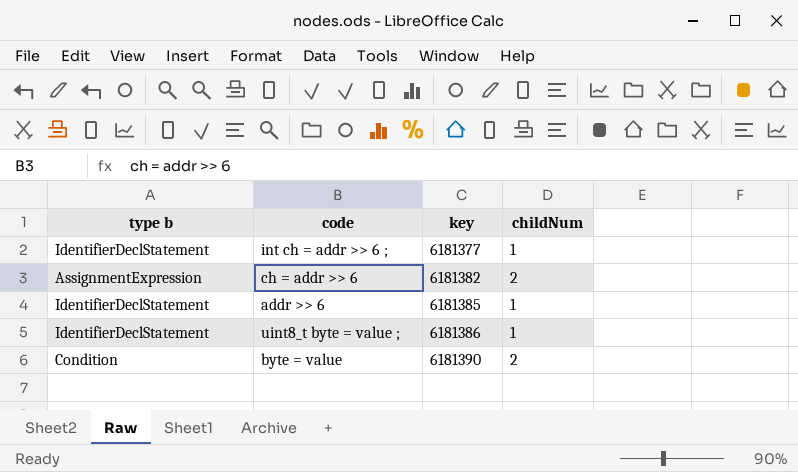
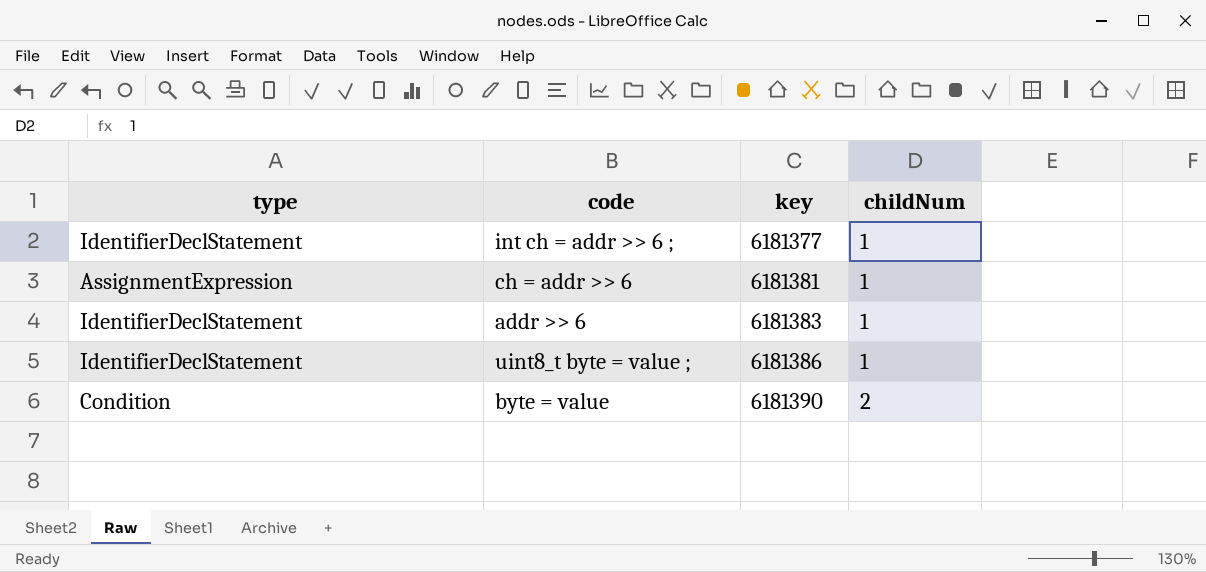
column name: type b -> type
ch = addr >> 6 | key: 6181382 -> 6181381
ch = addr >> 6 | childNum: 2 -> 1
addr >> 6 | key: 6181385 -> 6181383

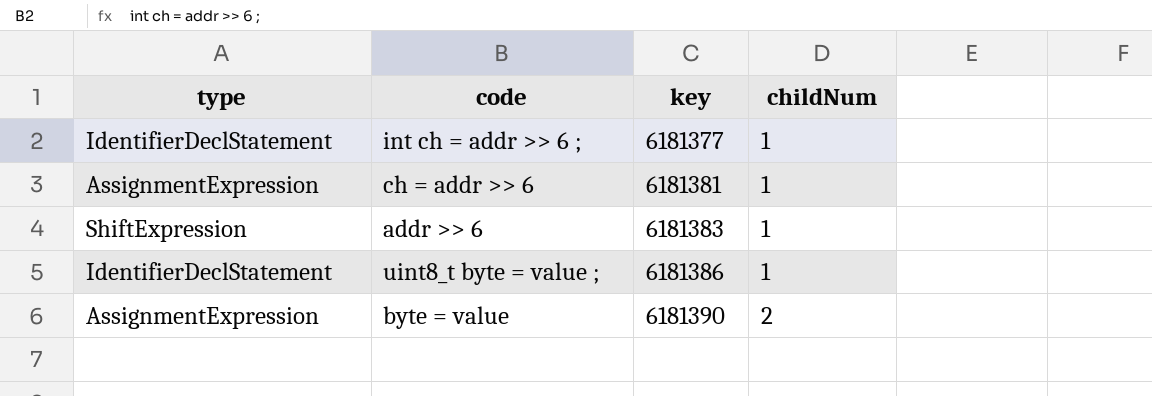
addr >> 6 | type: IdentifierDeclStatement -> ShiftExpression
byte = value | type: Condition -> AssignmentExpression

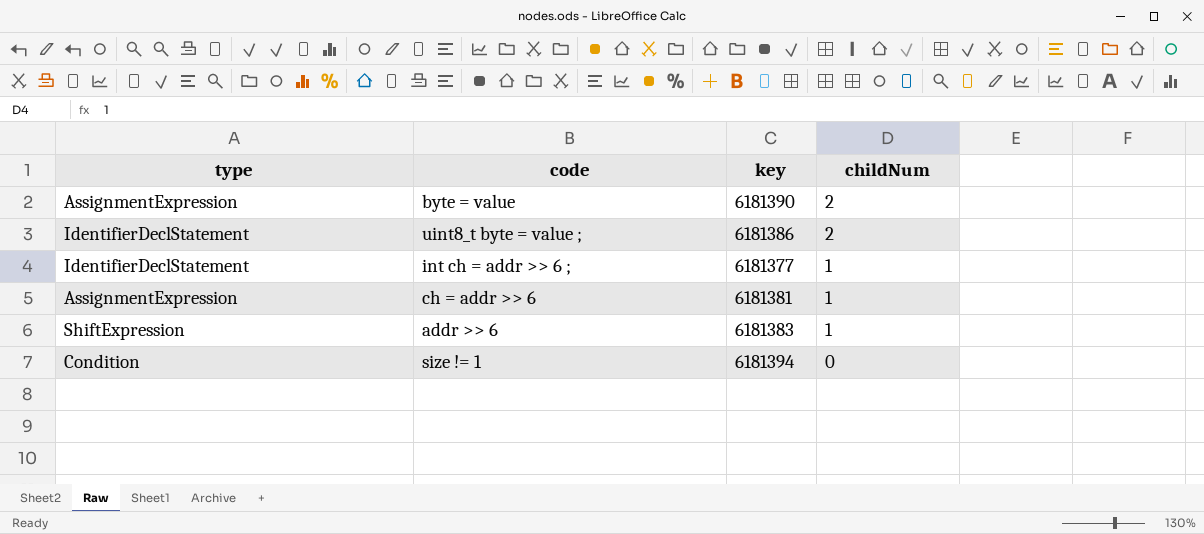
row order: key ascending -> childNum descending
uint8_t byte = value ; | childNum: 1 -> 2
row size != 1: none -> Condition | 6181394 | 0

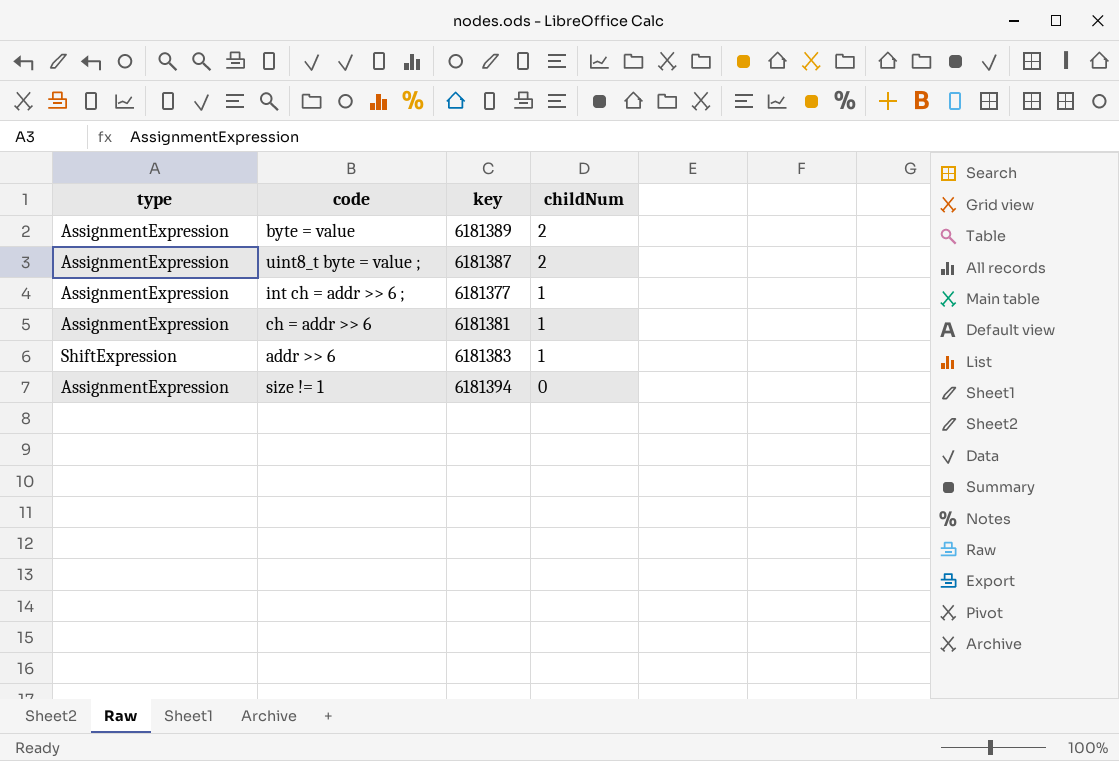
byte = value | key: 6181390 -> 6181389
uint8_t byte = value ; | type: IdentifierDeclStatement -> AssignmentExpression
uint8_t byte = value ; | key: 6181386 -> 6181387
int ch = addr >> 6 ; | type: IdentifierDeclStatement -> AssignmentExpression
size != 1 | type: Condition -> AssignmentExpression

